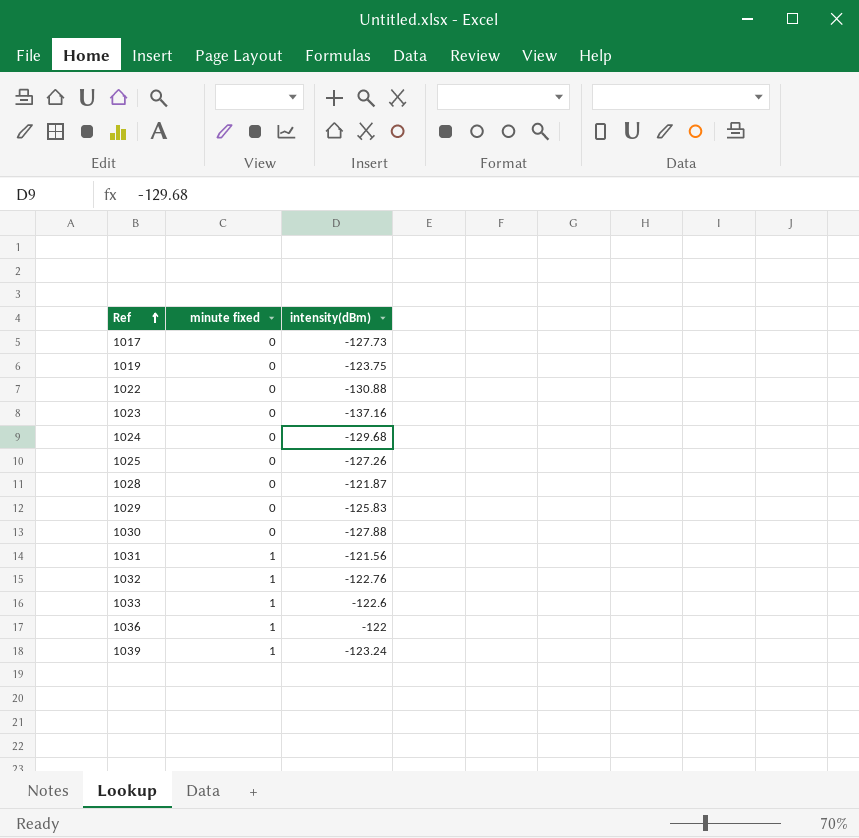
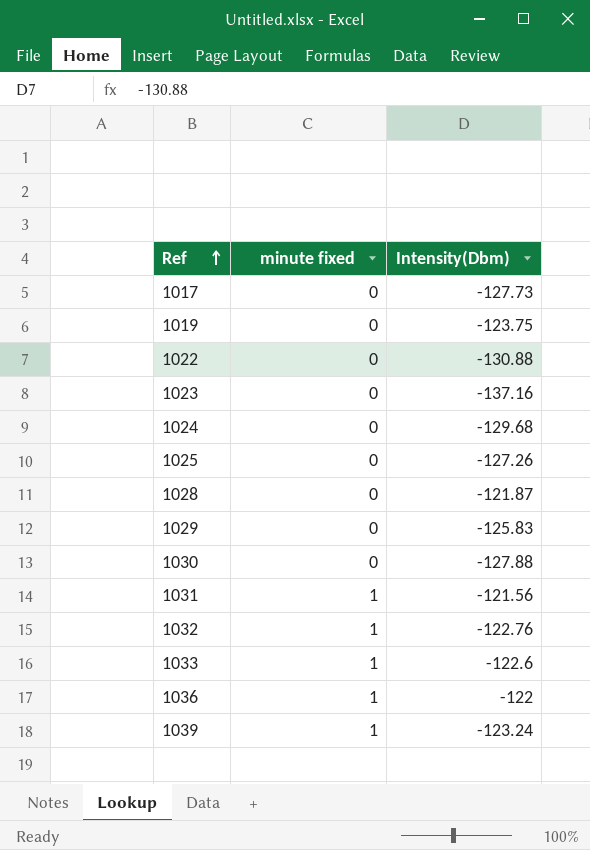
column name: intensity(dBm) -> Intensity(Dbm)

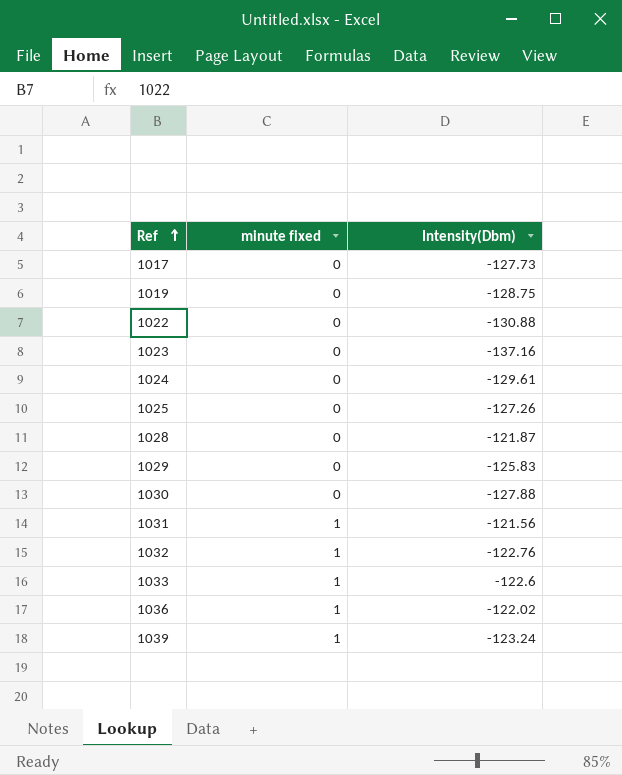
1019 | Intensity(Dbm): -123.75 -> -128.75
1024 | Intensity(Dbm): -129.68 -> -129.61
1036 | Intensity(Dbm): -122 -> -122.02

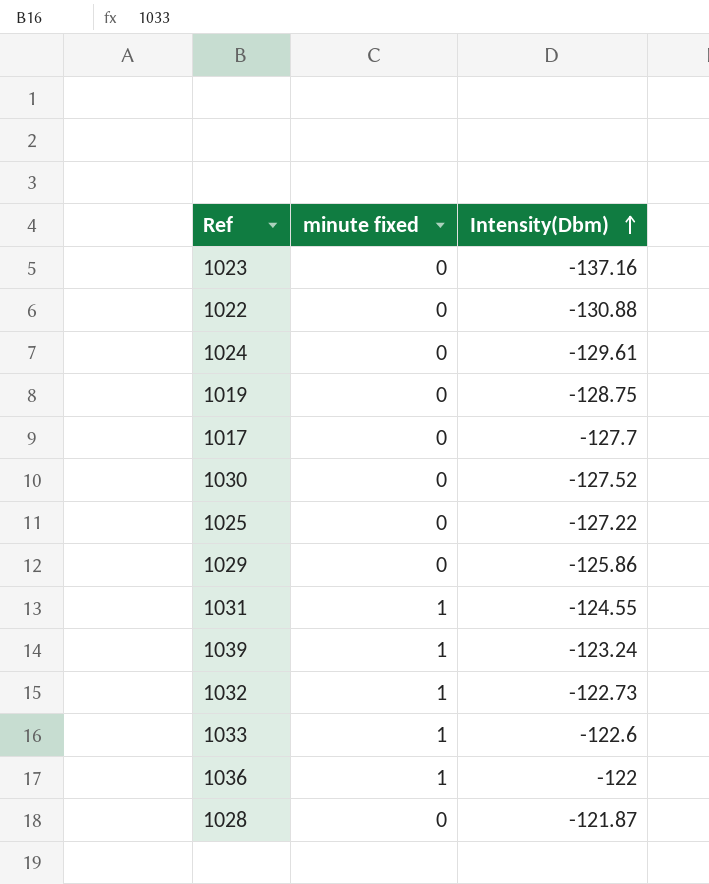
row order: Ref ascending -> Intensity(Dbm) ascending
1017 | Intensity(Dbm): -127.73 -> -127.7
1030 | Intensity(Dbm): -127.88 -> -127.52
1025 | Intensity(Dbm): -127.26 -> -127.22
1029 | Intensity(Dbm): -125.83 -> -125.86
1031 | Intensity(Dbm): -121.56 -> -124.55
1032 | Intensity(Dbm): -122.76 -> -122.73
1036 | Intensity(Dbm): -122.02 -> -122

